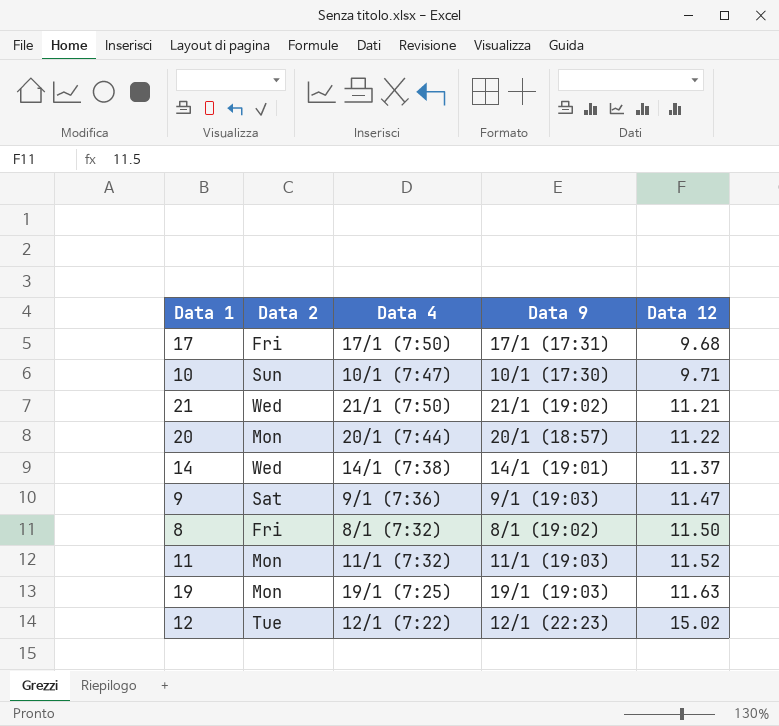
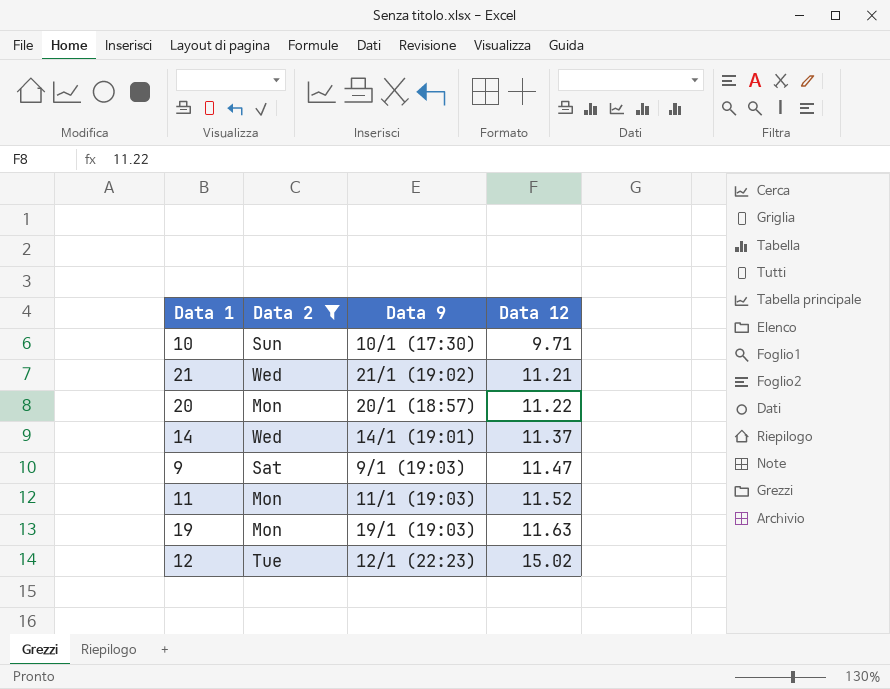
filter: none -> Data 2 != Fri
column Data 4 | position: 3 -> none

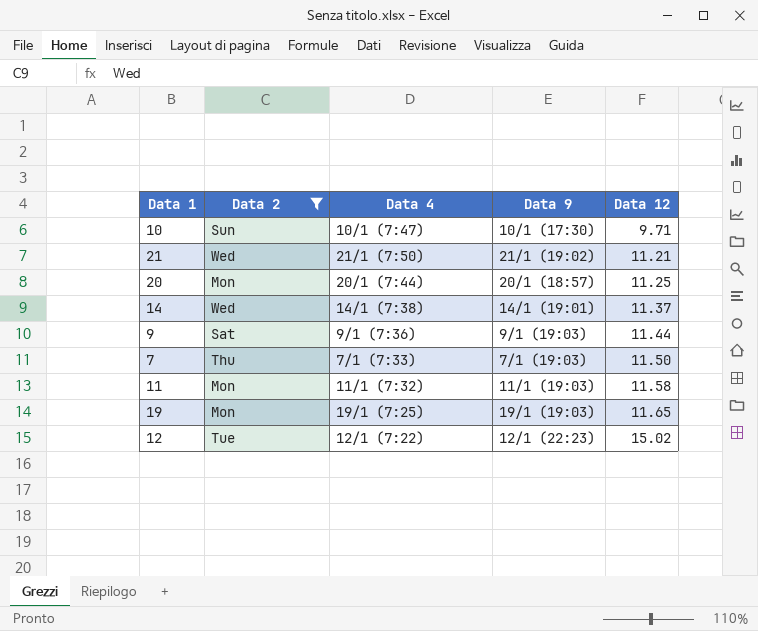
column Data 4 | position: none -> 3
20 | Data 12: 11.22 -> 11.25
9 | Data 12: 11.47 -> 11.44
row 7: none -> Thu | 7/1 (7:33) | 7/1 (19:03) | 11.50
11 | Data 12: 11.52 -> 11.58
19 | Data 12: 11.63 -> 11.65

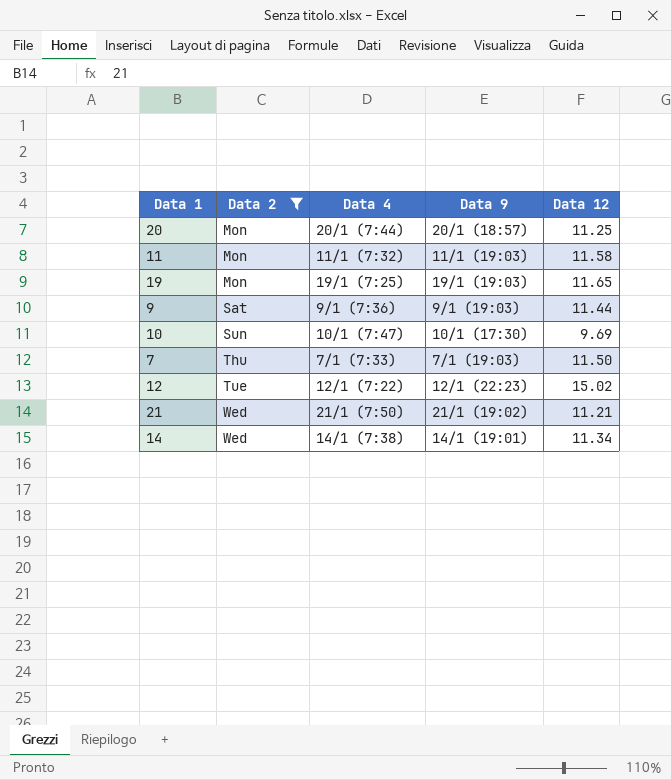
row order: Data 12 ascending -> Data 2 ascending
10 | Data 12: 9.71 -> 9.69
14 | Data 12: 11.37 -> 11.34

